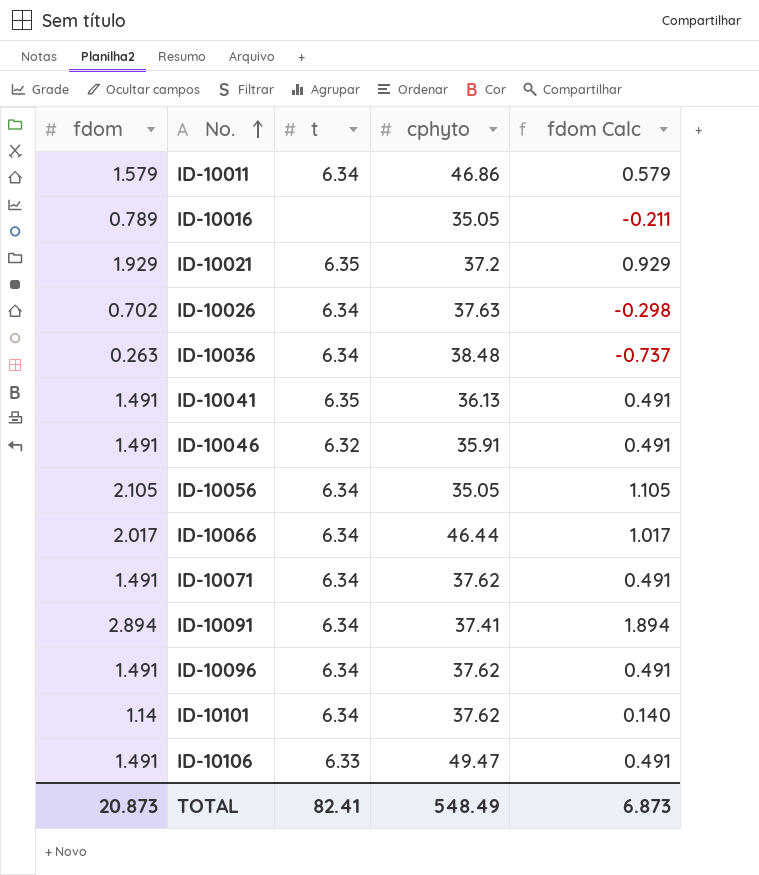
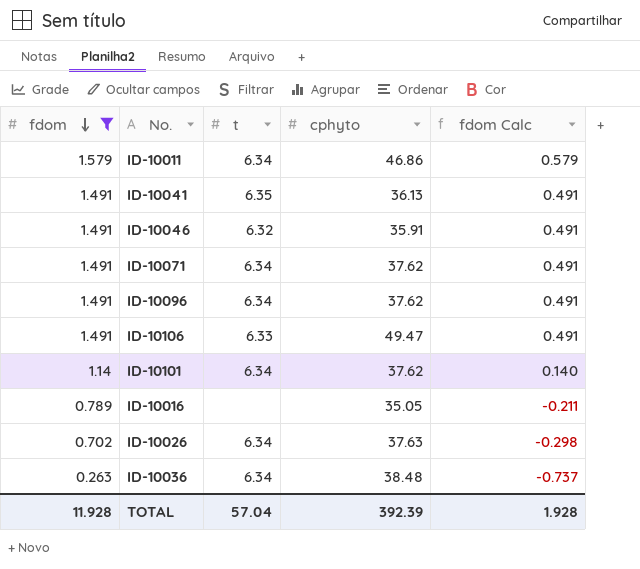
filter: none -> fdom <= 1.579
row order: No. ascending -> fdom descending
TOTAL | fdom: 20.873 -> 11.928
TOTAL | t: 82.41 -> 57.04
TOTAL | cphyto: 548.49 -> 392.39
TOTAL | fdom Calc: 6.873 -> 1.928

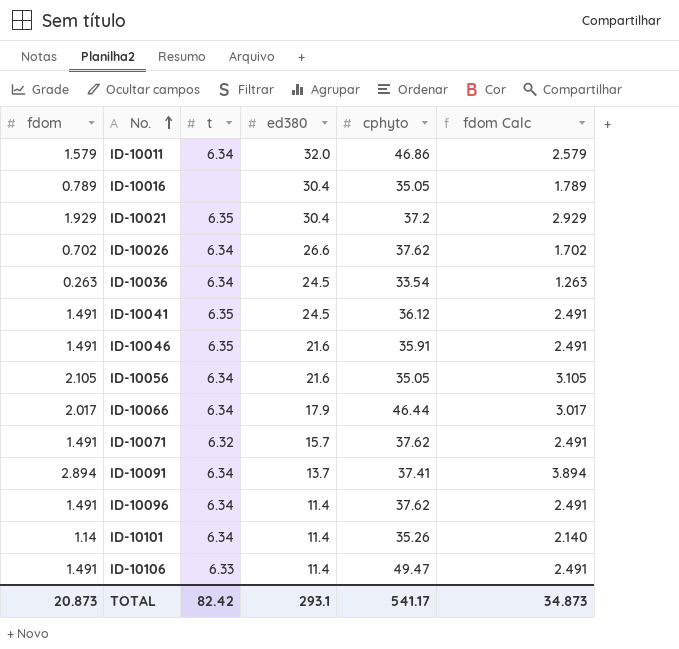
filter: fdom <= 1.579 -> none
row order: fdom descending -> No. ascending
column ed380 | position: none -> 4
column fdom Calc | formula: [fdom] - 1 -> [fdom] + 1
ID-10026 | cphyto: 37.63 -> 37.62
ID-10036 | cphyto: 38.48 -> 33.54
ID-10041 | cphyto: 36.13 -> 36.12
ID-10046 | t: 6.32 -> 6.35
ID-10071 | t: 6.34 -> 6.32
ID-10101 | cphyto: 37.62 -> 35.26
TOTAL | fdom: 11.928 -> 20.873
TOTAL | t: 57.04 -> 82.42
TOTAL | cphyto: 392.39 -> 541.17
TOTAL | fdom Calc: 1.928 -> 34.873

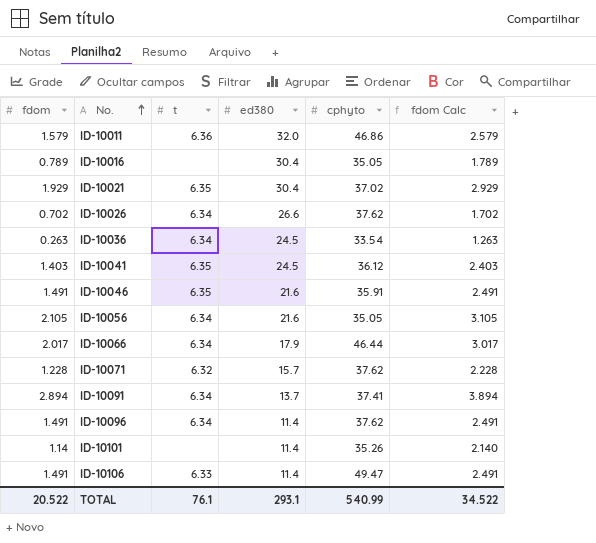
ID-10011 | t: 6.34 -> 6.36
ID-10021 | cphyto: 37.2 -> 37.02
ID-10041 | fdom: 1.491 -> 1.403
ID-10041 | fdom Calc: 2.491 -> 2.403
ID-10071 | fdom: 1.491 -> 1.228
ID-10071 | fdom Calc: 2.491 -> 2.228
ID-10101 | t: 6.34 -> none
TOTAL | fdom: 20.873 -> 20.522
TOTAL | t: 82.42 -> 76.1
TOTAL | cphyto: 541.17 -> 540.99
TOTAL | fdom Calc: 34.873 -> 34.522

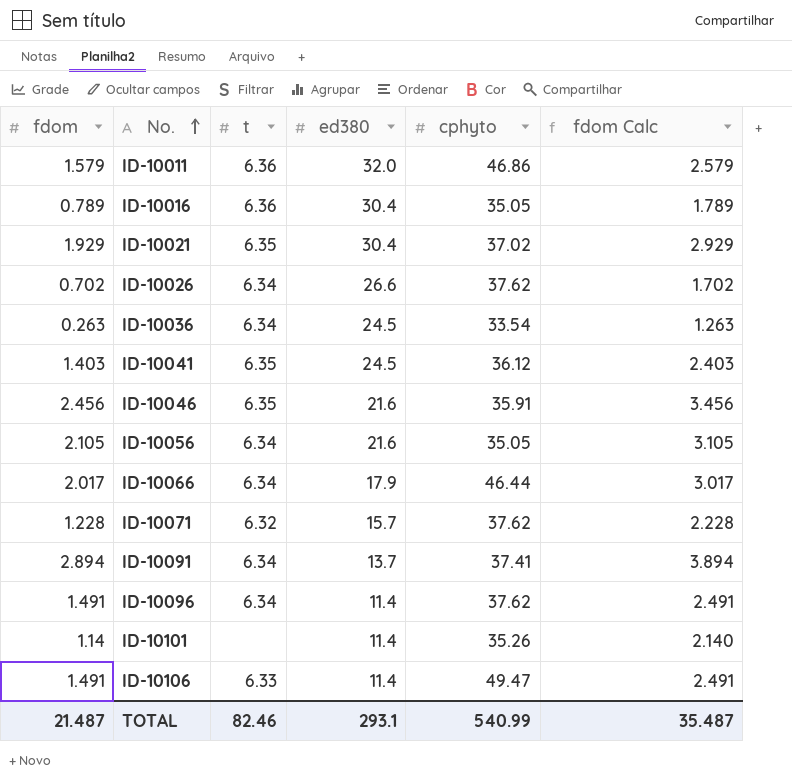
ID-10016 | t: none -> 6.36
ID-10046 | fdom: 1.491 -> 2.456
ID-10046 | fdom Calc: 2.491 -> 3.456
TOTAL | fdom: 20.522 -> 21.487
TOTAL | t: 76.1 -> 82.46
TOTAL | fdom Calc: 34.522 -> 35.487

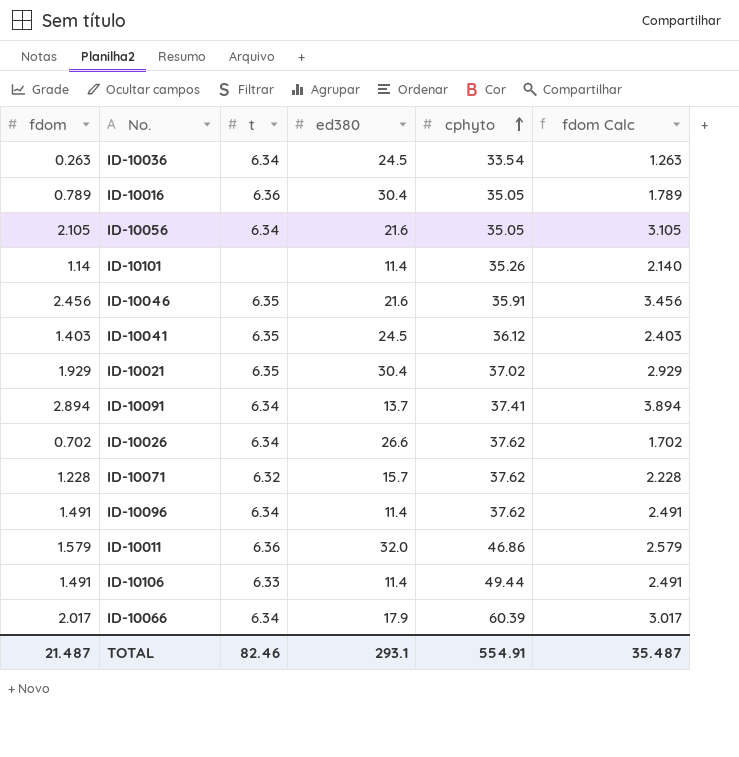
row order: No. ascending -> cphyto ascending
ID-10106 | cphyto: 49.47 -> 49.44
ID-10066 | cphyto: 46.44 -> 60.39
TOTAL | cphyto: 540.99 -> 554.91

